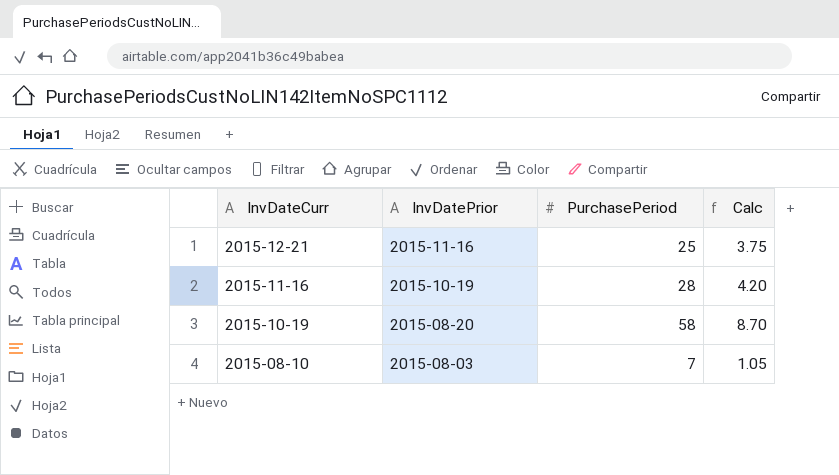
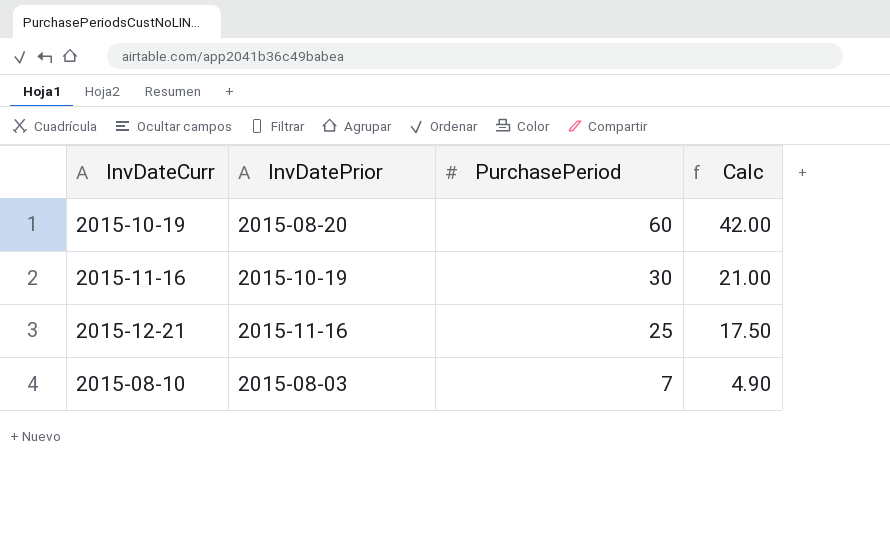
row order: InvDateCurr descending -> PurchasePeriod descending
column Calc | formula: [PurchasePeriod] * 0.15 -> [PurchasePeriod] * 0.7
2015-10-19 | PurchasePeriod: 58 -> 60
2015-11-16 | PurchasePeriod: 28 -> 30

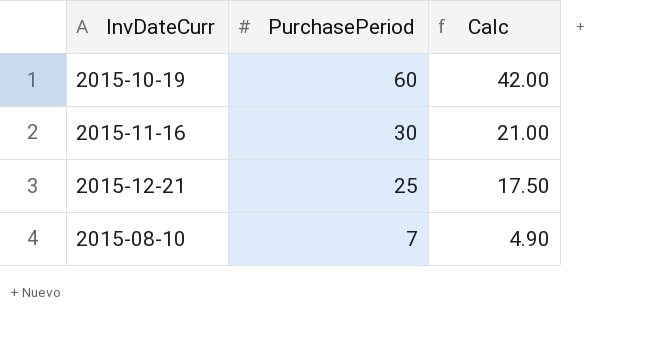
column InvDatePrior | position: 2 -> none

